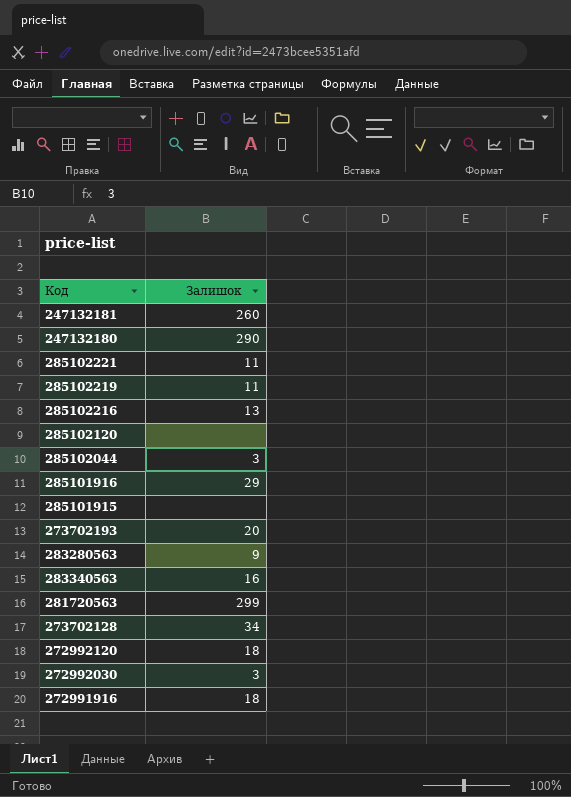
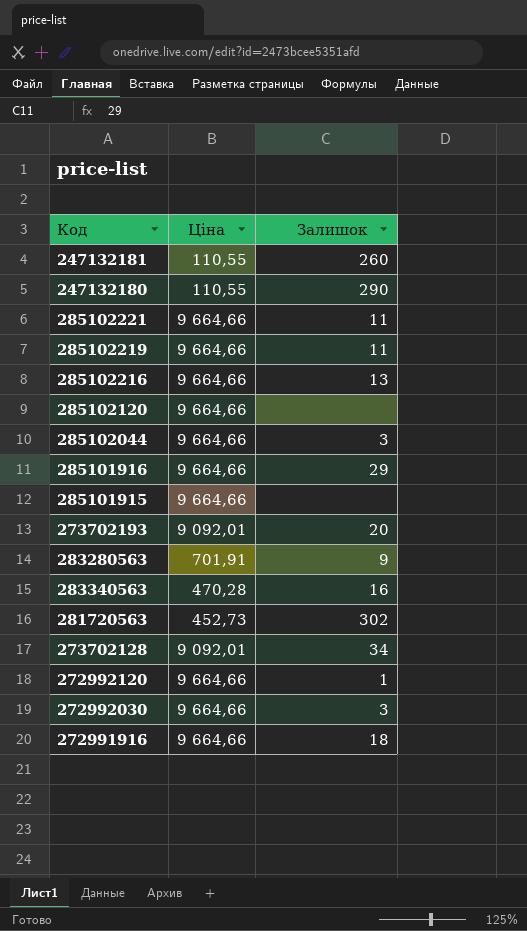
column Ціна | position: none -> 2
281720563 | Залишок: 299 -> 302
272992120 | Залишок: 18 -> 1

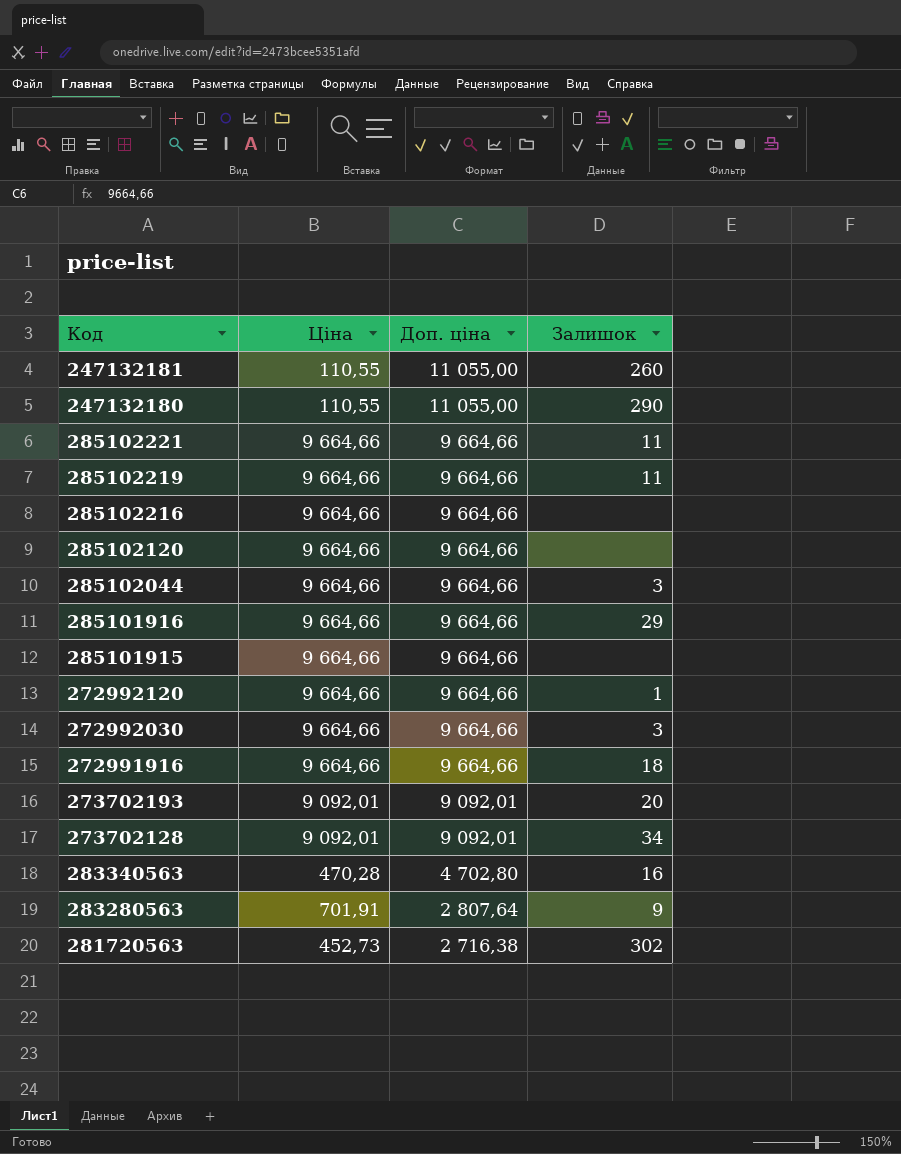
row order: none -> Доп. ціна descending
column Доп. ціна | position: none -> 3
285102216 | Залишок: 13 -> none

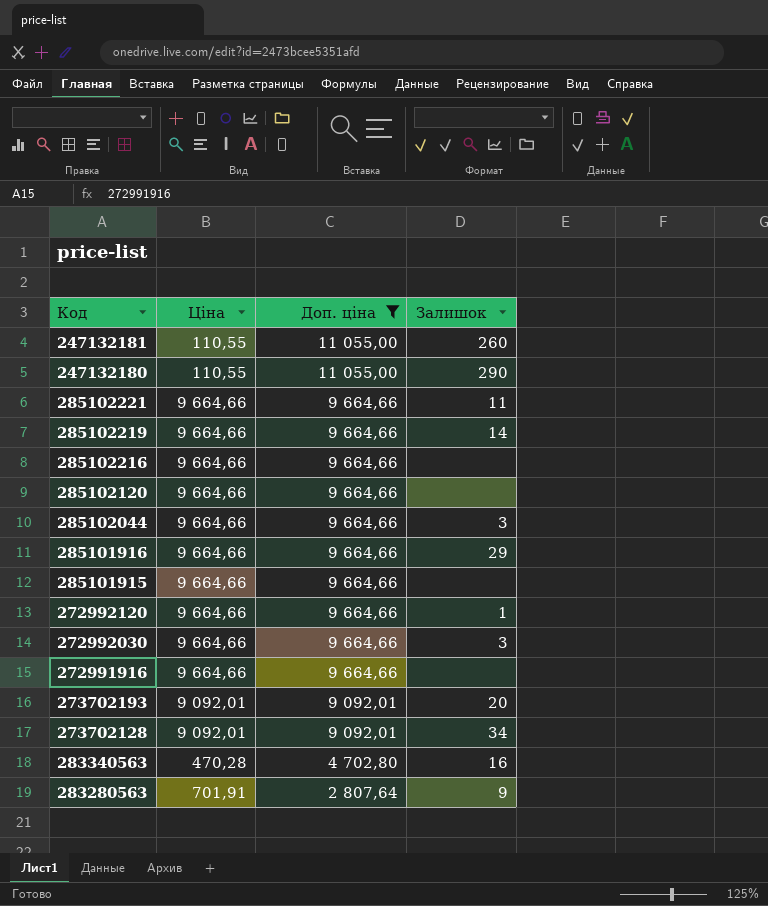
filter: none -> Доп. ціна != 2 716,38
285102219 | Залишок: 11 -> 14
272991916 | Залишок: 18 -> none

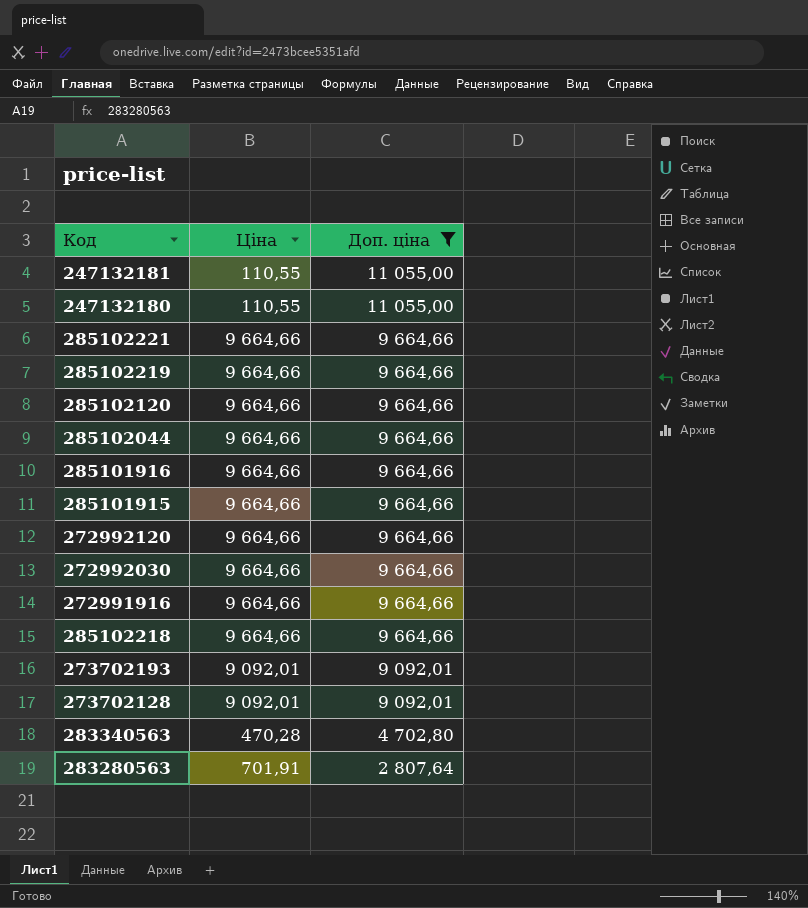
column Залишок | position: 4 -> none
row 285102216: 9 664,66 | 9 664,66 | none -> none
row 285102218: none -> 9 664,66 | 9 664,66

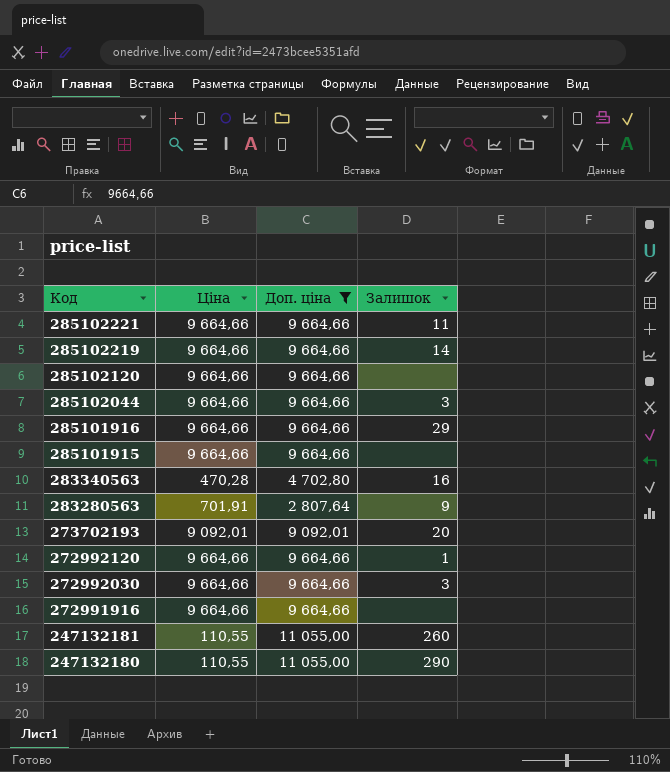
row order: Доп. ціна descending -> Код descending
column Залишок | position: none -> 4
row 285102218: 9 664,66 | 9 664,66 -> none
row 273702128: 9 092,01 | 9 092,01 -> none

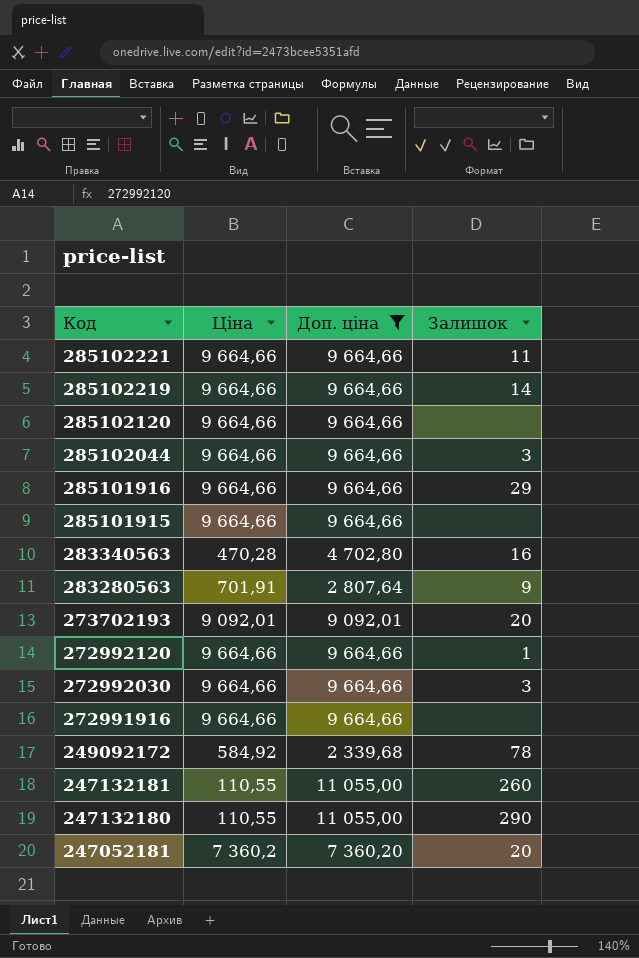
row 249092172: none -> 584,92 | 2 339,68 | 78
row 247052181: none -> 7 360,2 | 7 360,20 | 20

